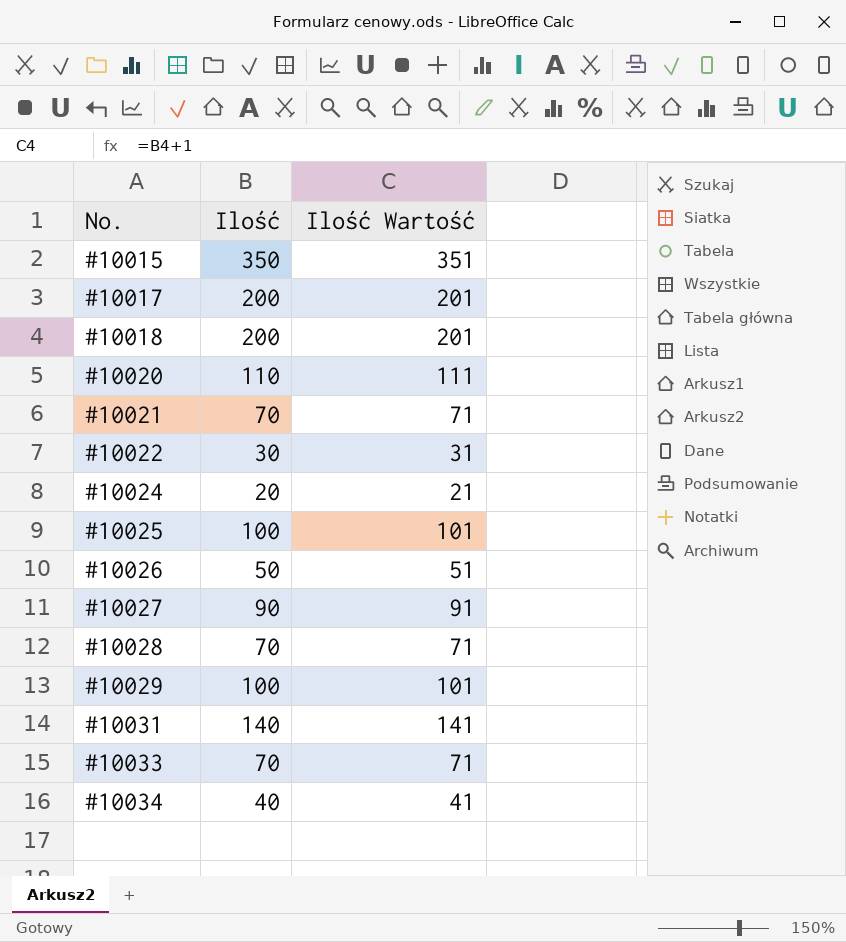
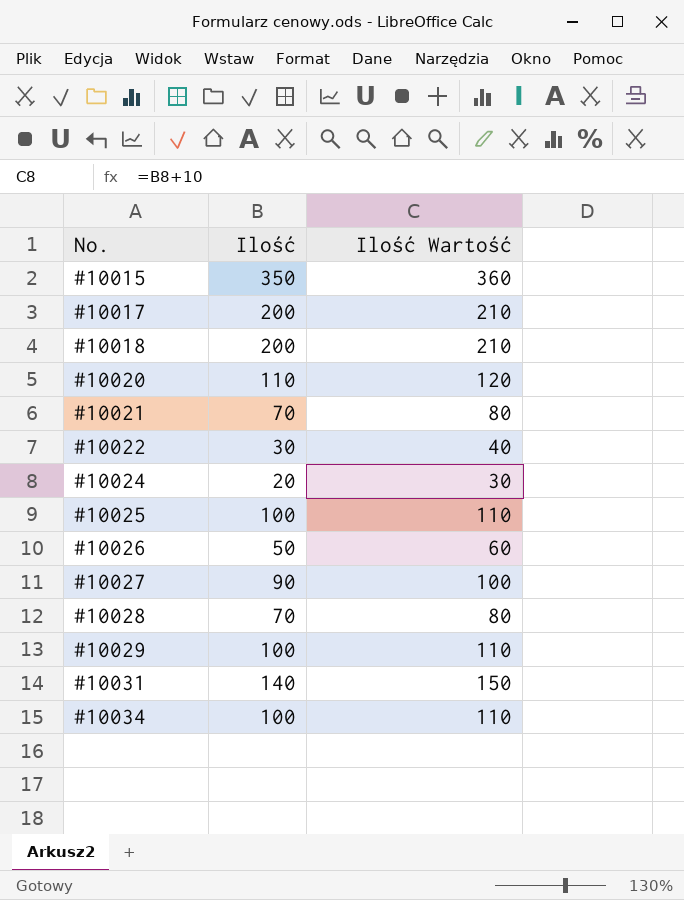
column Ilość Wartość | formula: [Ilość] + 1 -> [Ilość] + 10
row #10033: 70 | 71 -> none
#10034 | Ilość: 40 -> 100

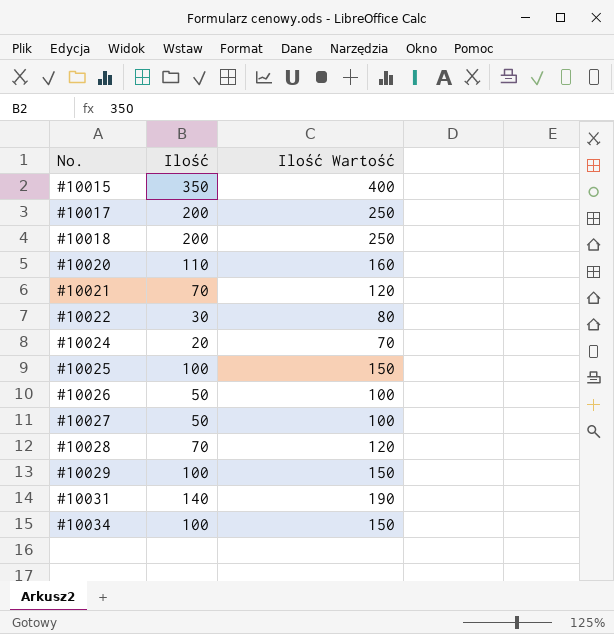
column Ilość Wartość | formula: [Ilość] + 10 -> [Ilość] + 50
#10027 | Ilość: 90 -> 50

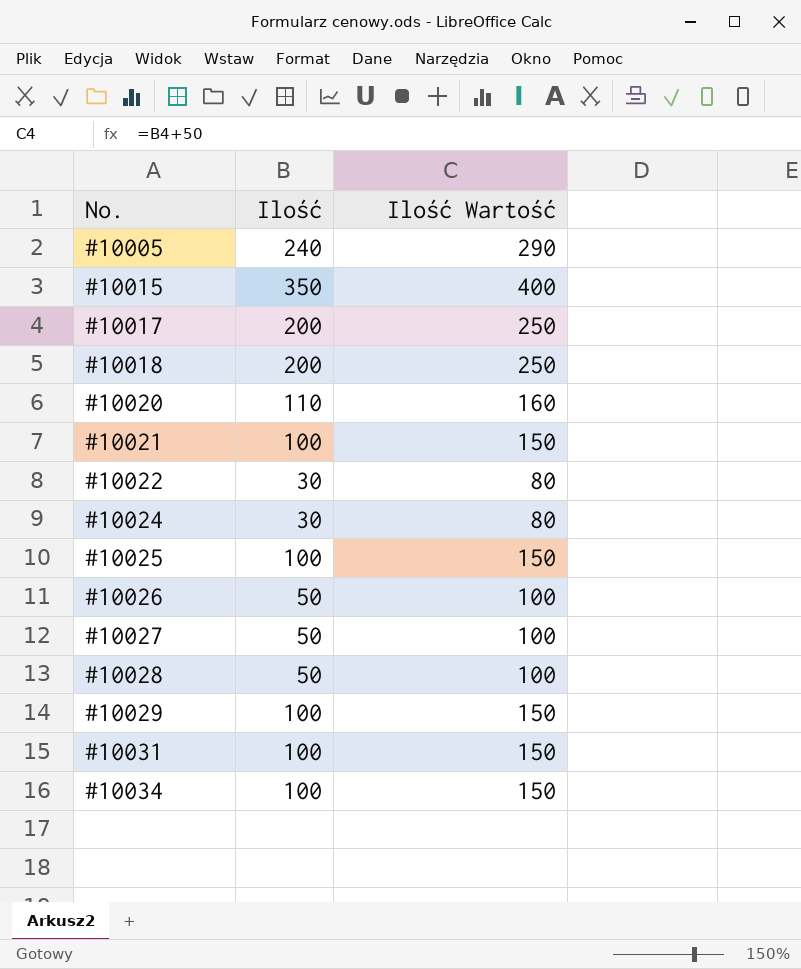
row #10005: none -> 240 | 290
#10021 | Ilość: 70 -> 100
#10021 | Ilość Wartość: 120 -> 150
#10024 | Ilość: 20 -> 30
#10024 | Ilość Wartość: 70 -> 80
#10028 | Ilość: 70 -> 50
#10028 | Ilość Wartość: 120 -> 100
#10031 | Ilość: 140 -> 100
#10031 | Ilość Wartość: 190 -> 150

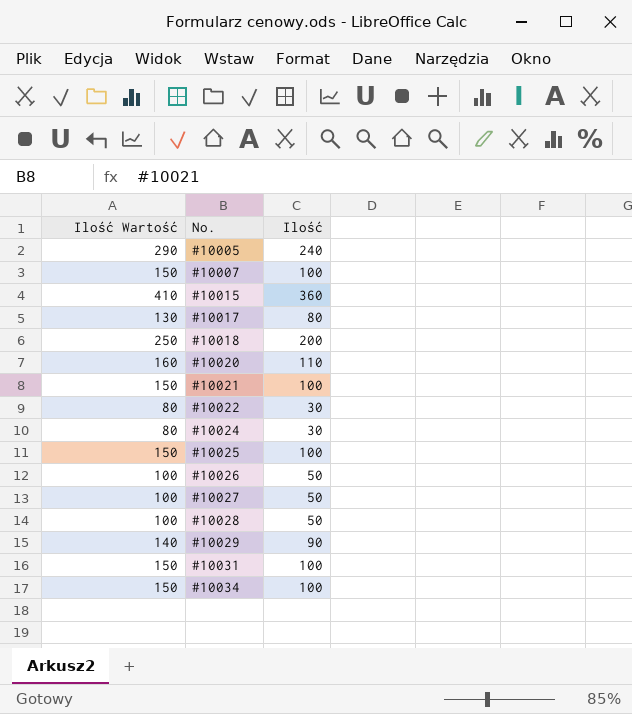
column Ilość Wartość | position: 3 -> 1
row #10007: none -> 150 | 100
#10015 | Ilość Wartość: 400 -> 410
#10015 | Ilość: 350 -> 360
#10017 | Ilość Wartość: 250 -> 130
#10017 | Ilość: 200 -> 80
#10029 | Ilość Wartość: 150 -> 140
#10029 | Ilość: 100 -> 90

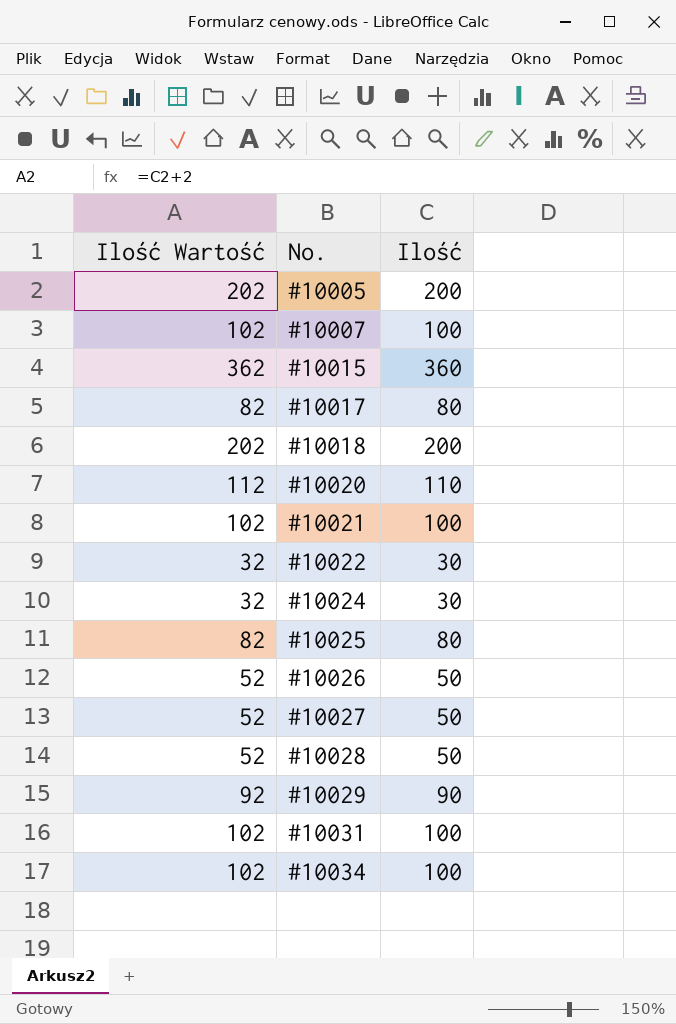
column Ilość Wartość | formula: [Ilość] + 50 -> [Ilość] + 2
#10005 | Ilość: 240 -> 200
#10025 | Ilość: 100 -> 80

